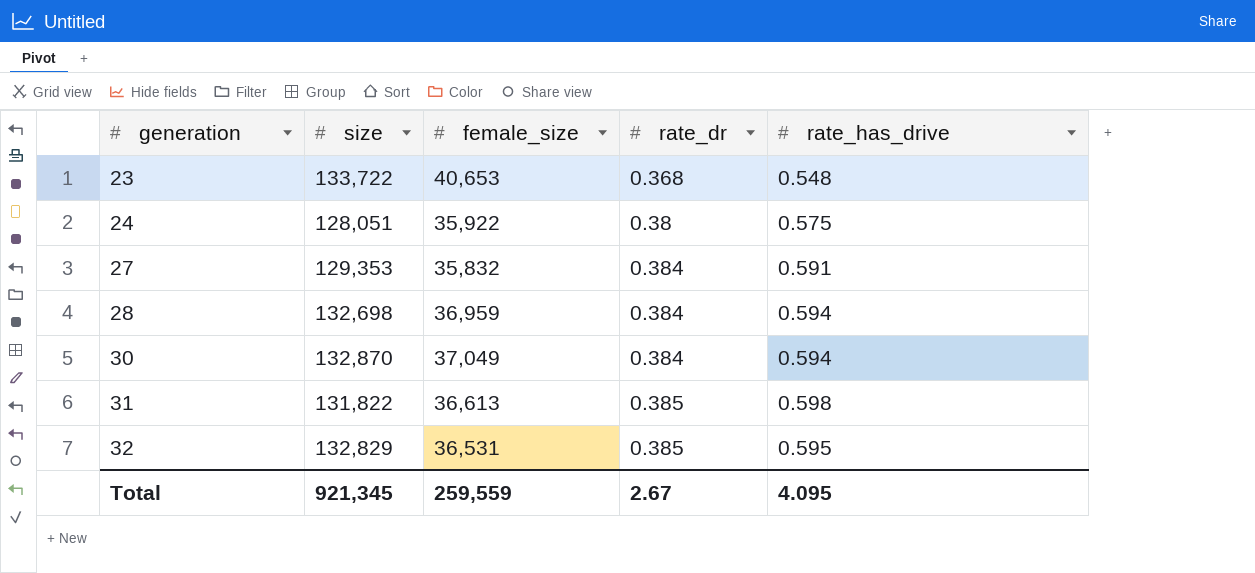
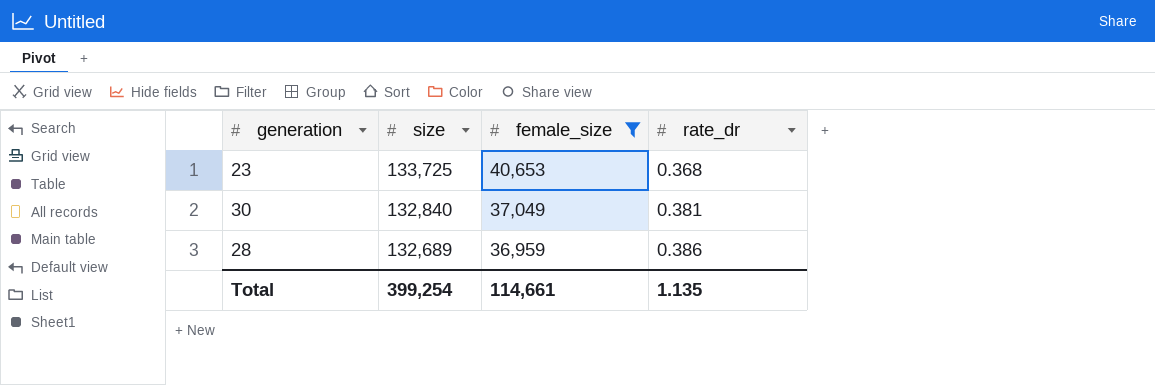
filter: none -> female_size >= 36,959
row order: generation ascending -> size descending
column rate_has_drive | position: 5 -> none
23 | size: 133,722 -> 133,725
30 | size: 132,870 -> 132,840
30 | rate_dr: 0.384 -> 0.381
28 | size: 132,698 -> 132,689
28 | rate_dr: 0.384 -> 0.386
Total | size: 921,345 -> 399,254
Total | female_size: 259,559 -> 114,661
Total | rate_dr: 2.67 -> 1.135

